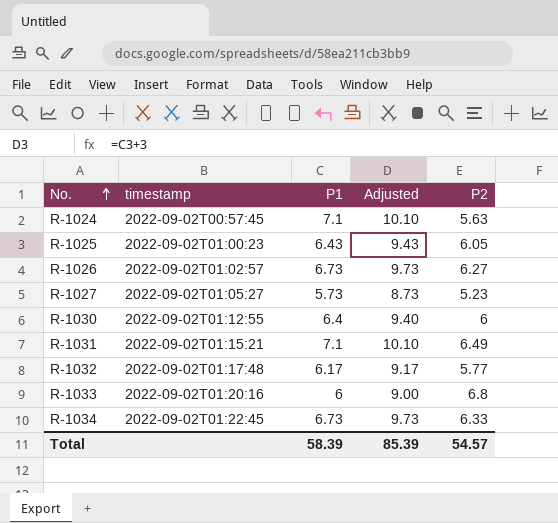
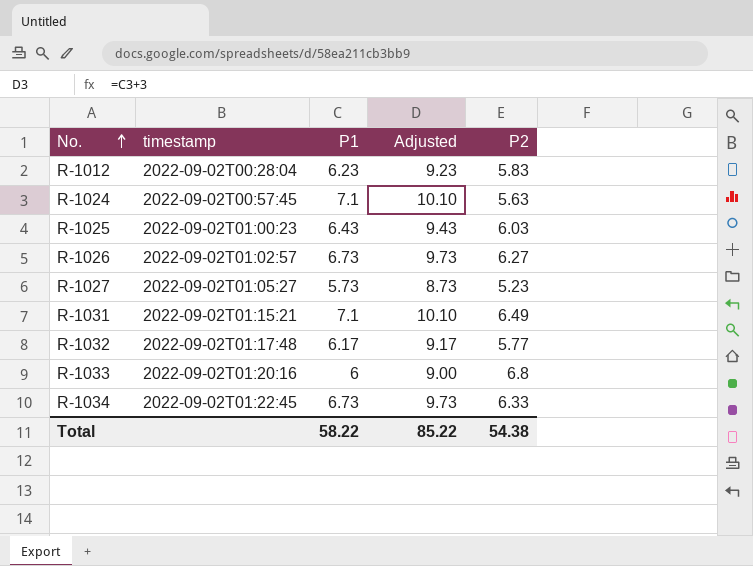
row R-1030: 2022-09-02T01:12:55 | 6.4 | 9.40 | 6 -> none
row R-1012: none -> 2022-09-02T00:28:04 | 6.23 | 9.23 | 5.83
R-1025 | P2: 6.05 -> 6.03
Total | P1: 58.39 -> 58.22
Total | Adjusted: 85.39 -> 85.22
Total | P2: 54.57 -> 54.38

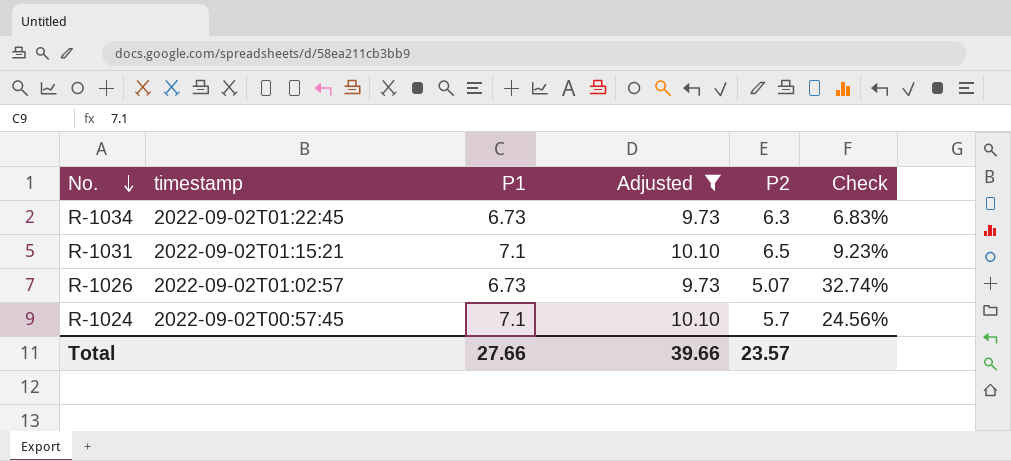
filter: none -> Adjusted >= 9.73
row order: No. ascending -> No. descending
column Check | formula: none -> ([P1] - [P2]) / [P2]
R-1034 | P2: 6.33 -> 6.3
R-1031 | P2: 6.49 -> 6.5
R-1026 | P2: 6.27 -> 5.07
R-1024 | P2: 5.63 -> 5.7
Total | P1: 58.22 -> 27.66
Total | Adjusted: 85.22 -> 39.66
Total | P2: 54.38 -> 23.57

